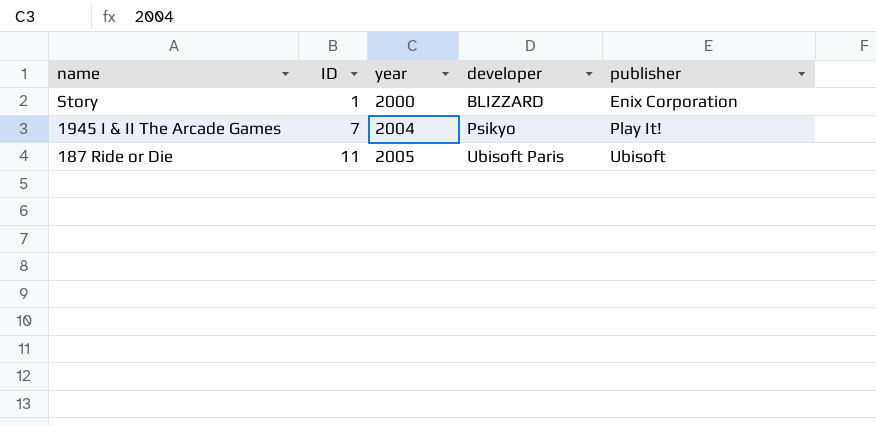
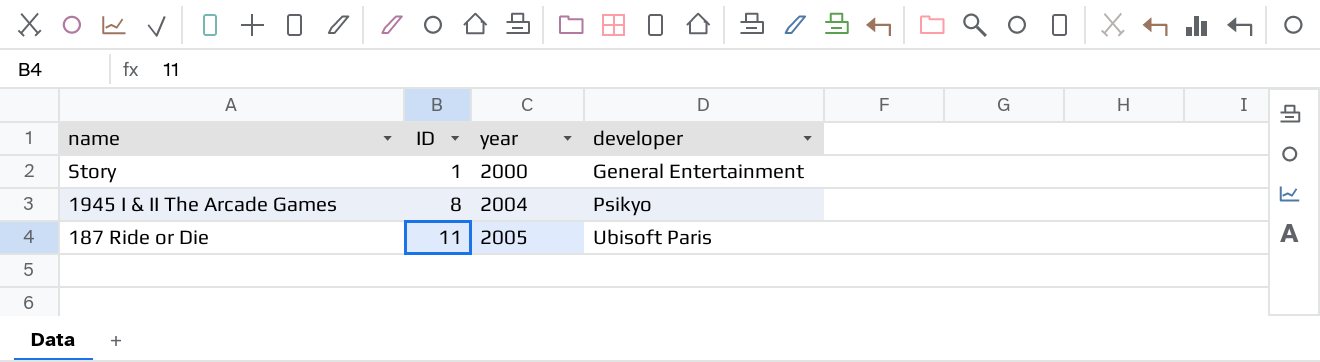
column publisher | position: 5 -> none
Story | developer: BLIZZARD -> General Entertainment
1945 I & II The Arcade Games | ID: 7 -> 8

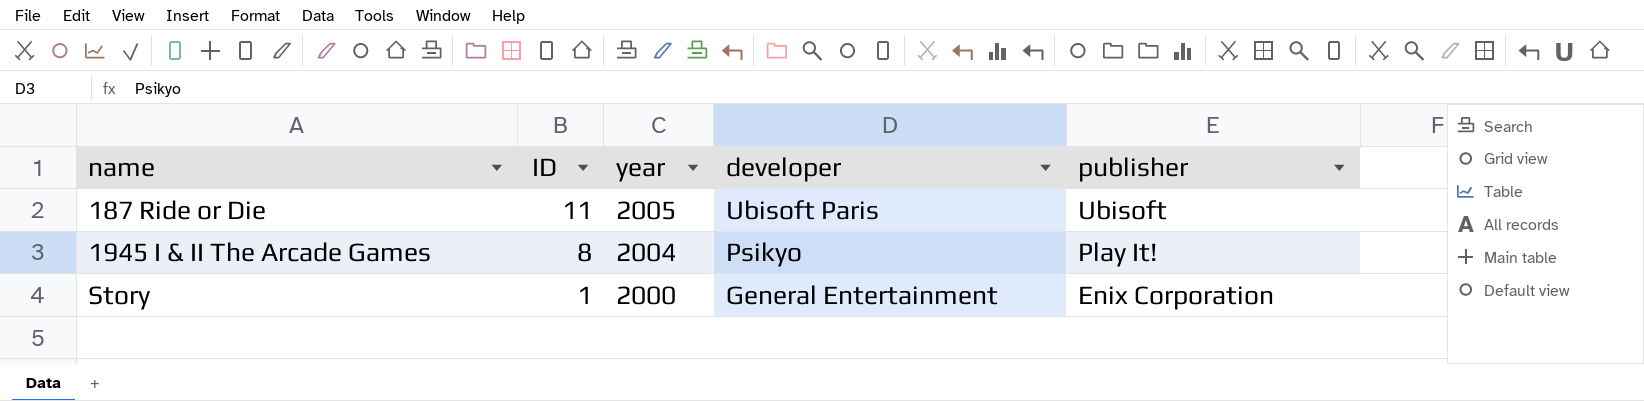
row order: name descending -> name ascending
column publisher | position: none -> 5

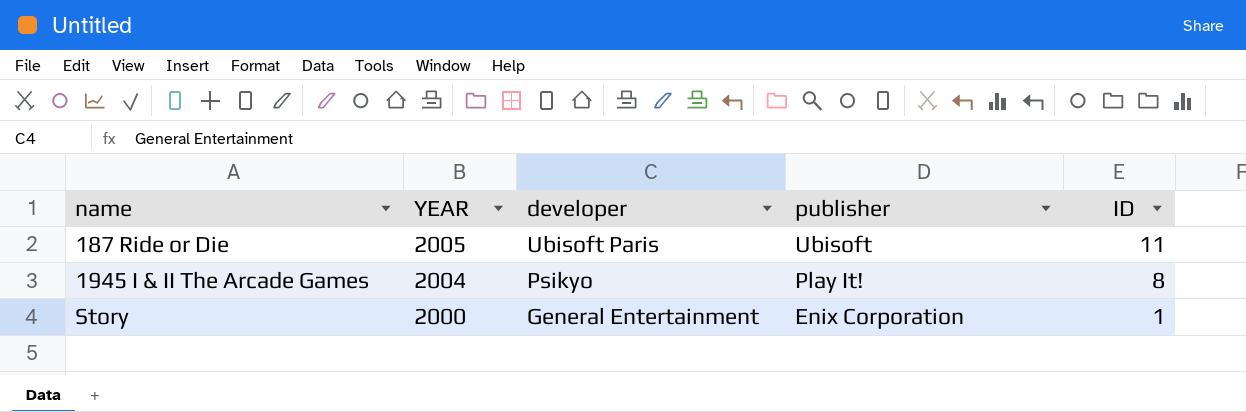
column name: year -> YEAR
column ID | position: 2 -> 5

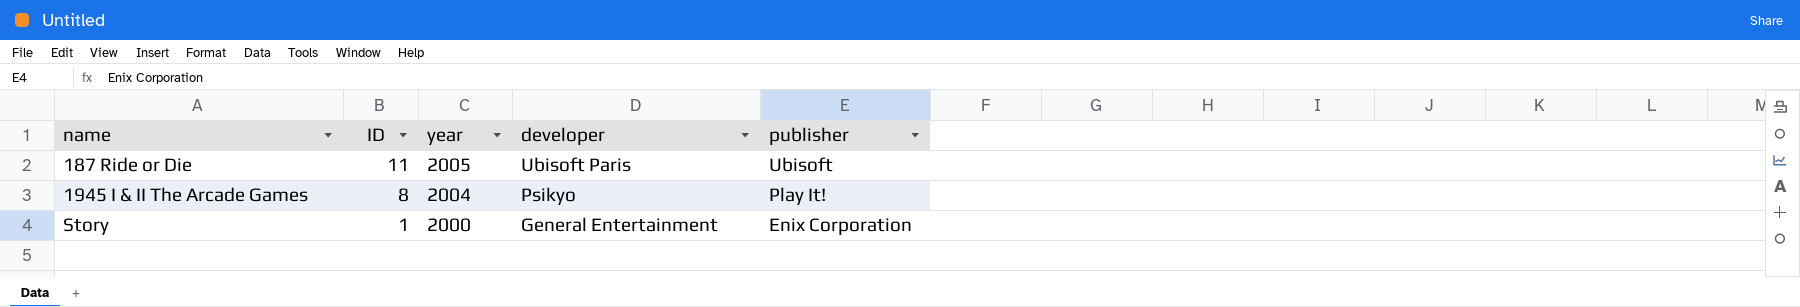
column ID | position: 5 -> 2
column name: YEAR -> year

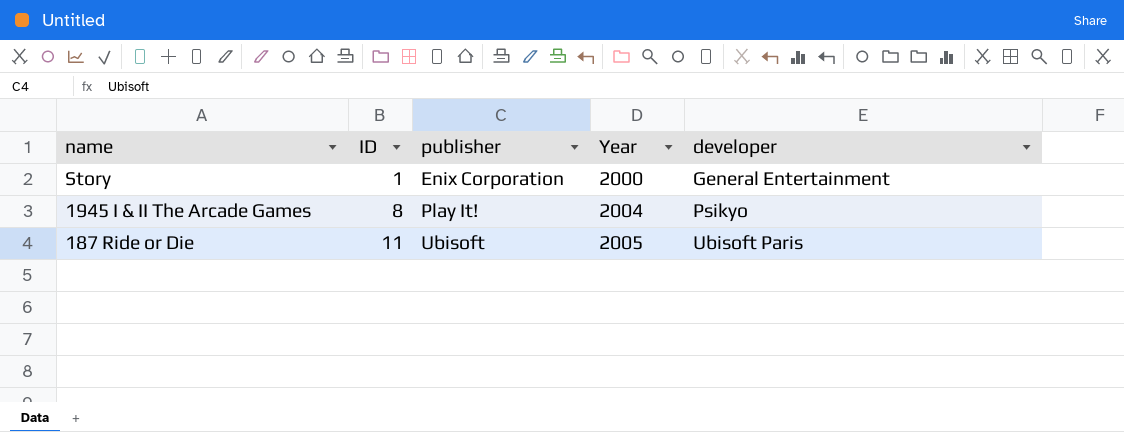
row order: name ascending -> name descending
column publisher | position: 5 -> 3
column name: year -> Year

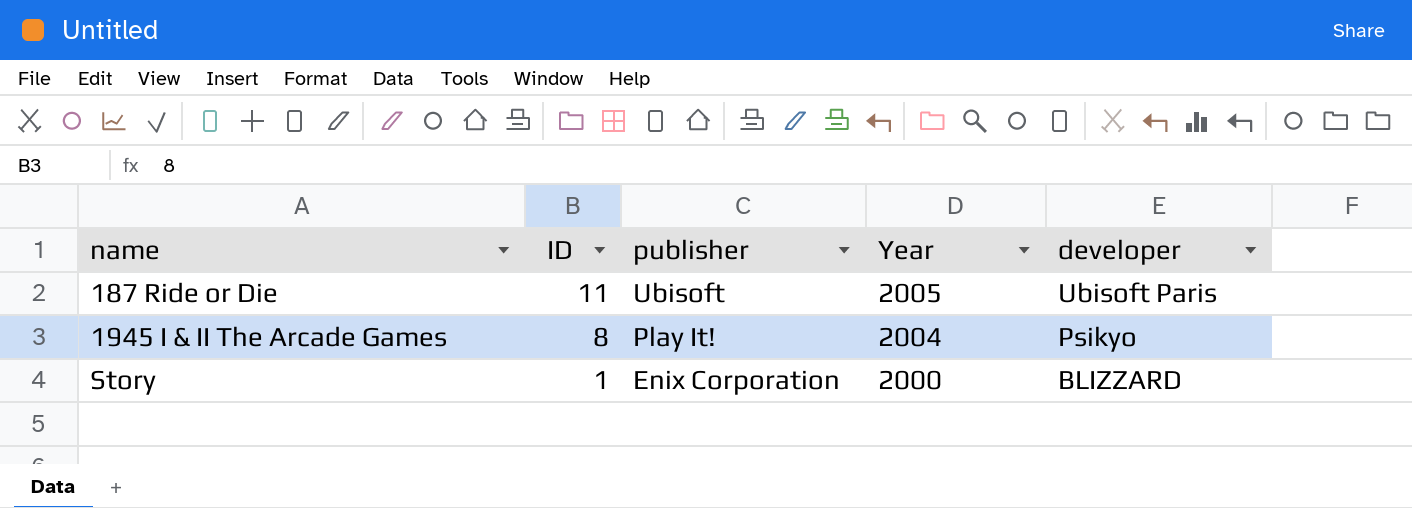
row order: name descending -> name ascending
Story | developer: General Entertainment -> BLIZZARD

